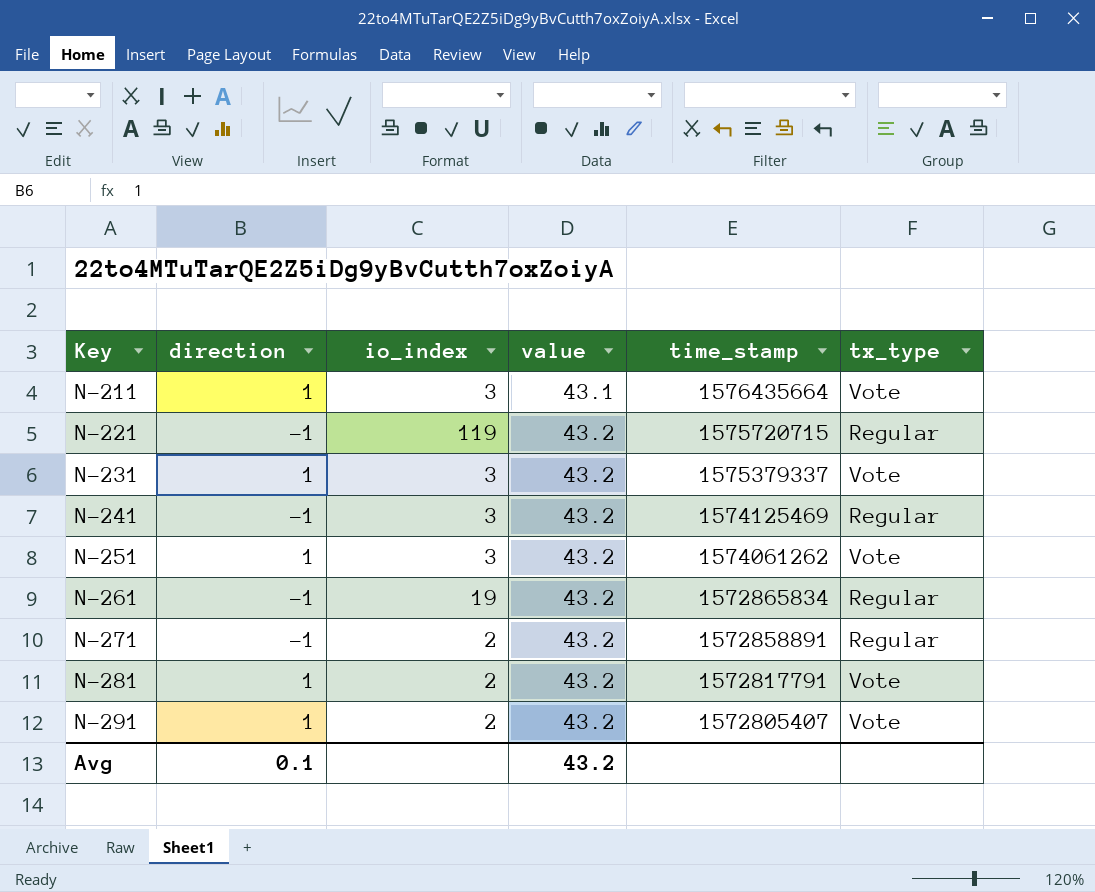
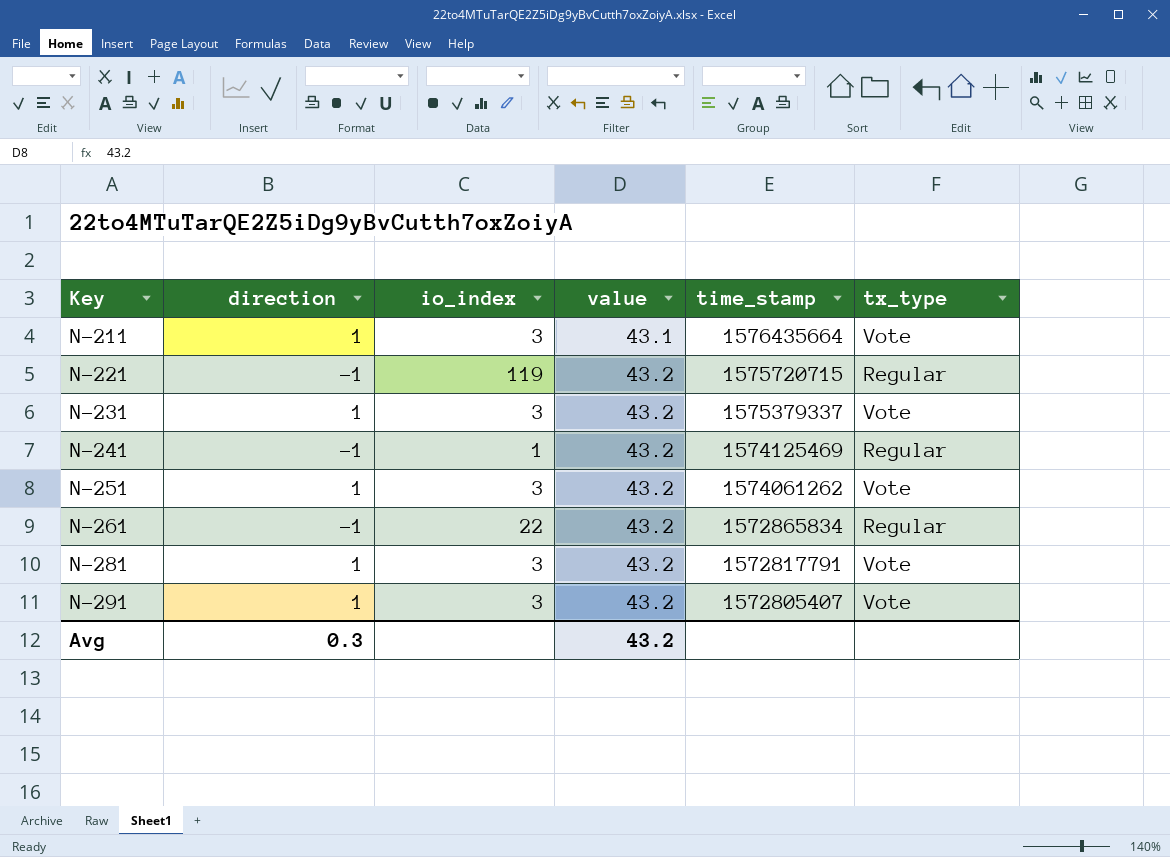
row N-271: -1 | 2 | 43.2 | 1572858891 | Regular -> none
N-241 | io_index: 3 -> 1
N-261 | io_index: 19 -> 22
N-281 | io_index: 2 -> 3
N-291 | io_index: 2 -> 3
Avg | direction: 0.1 -> 0.3

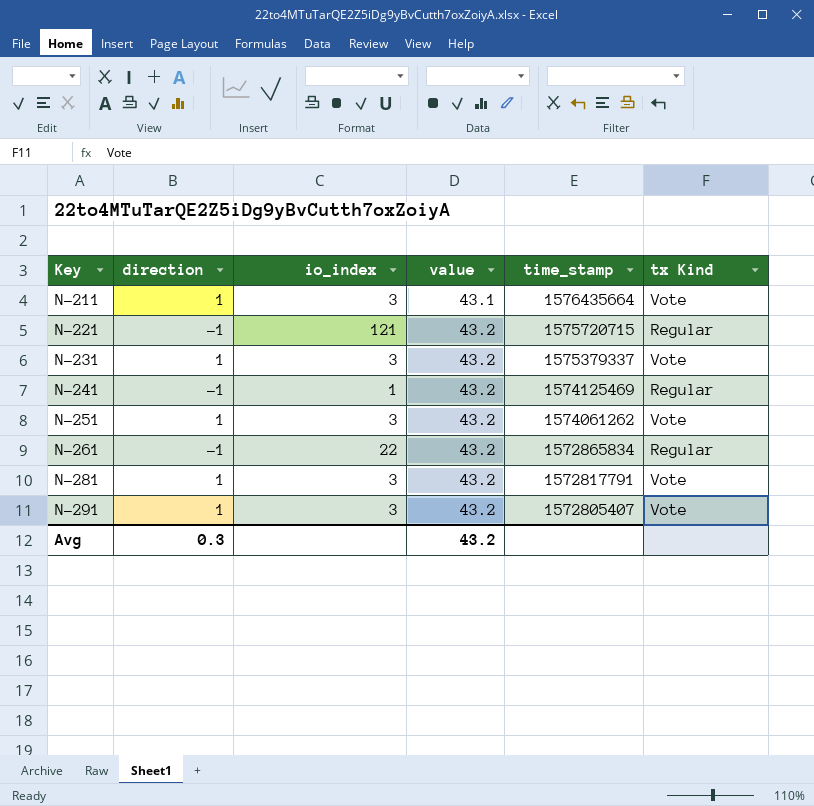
column name: tx_type -> tx Kind
N-221 | io_index: 119 -> 121

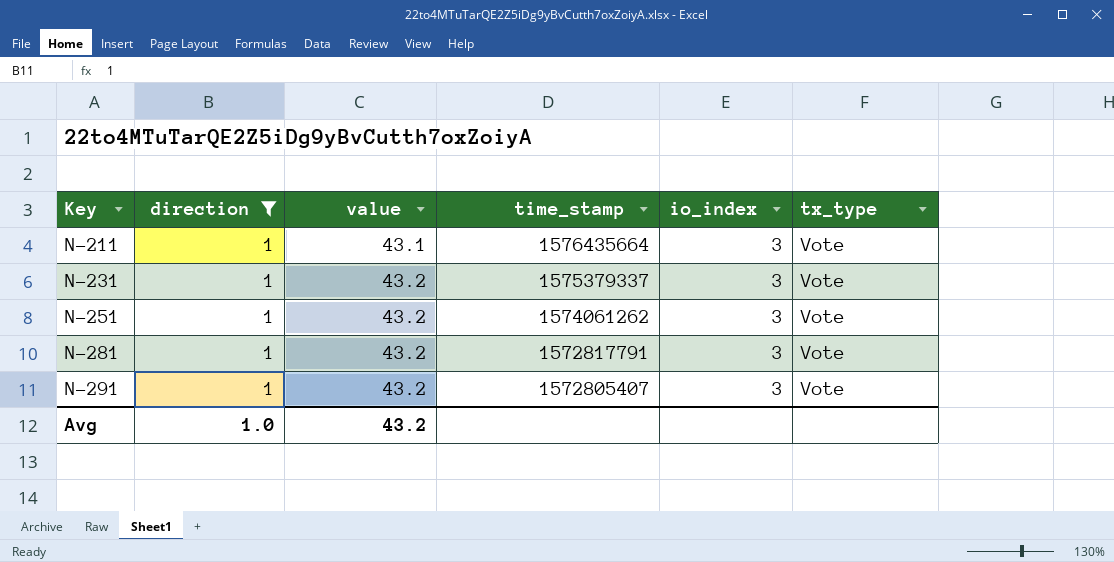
filter: none -> direction = 1
column io_index | position: 3 -> 5
column name: tx Kind -> tx_type
Avg | direction: 0.3 -> 1.0

